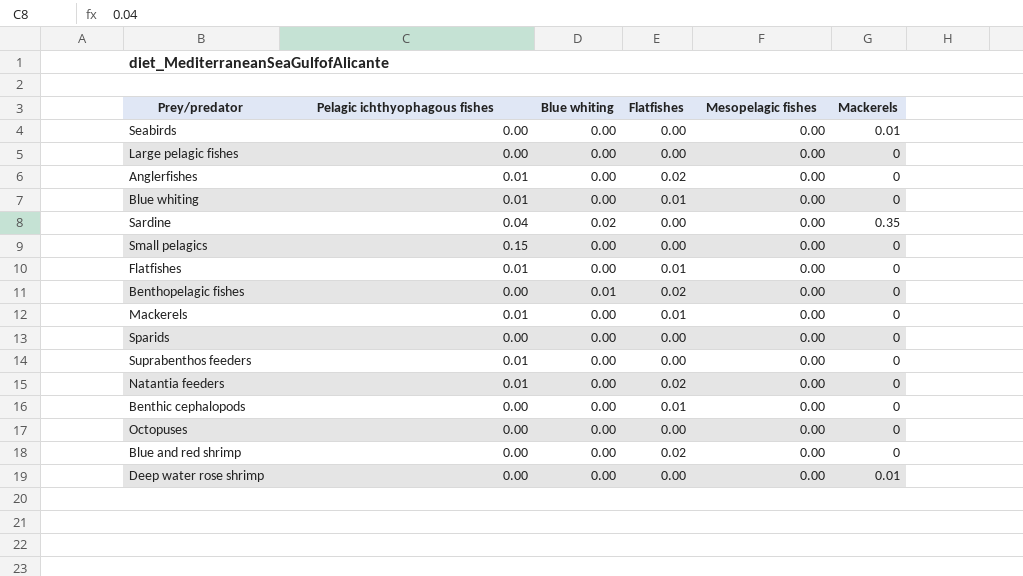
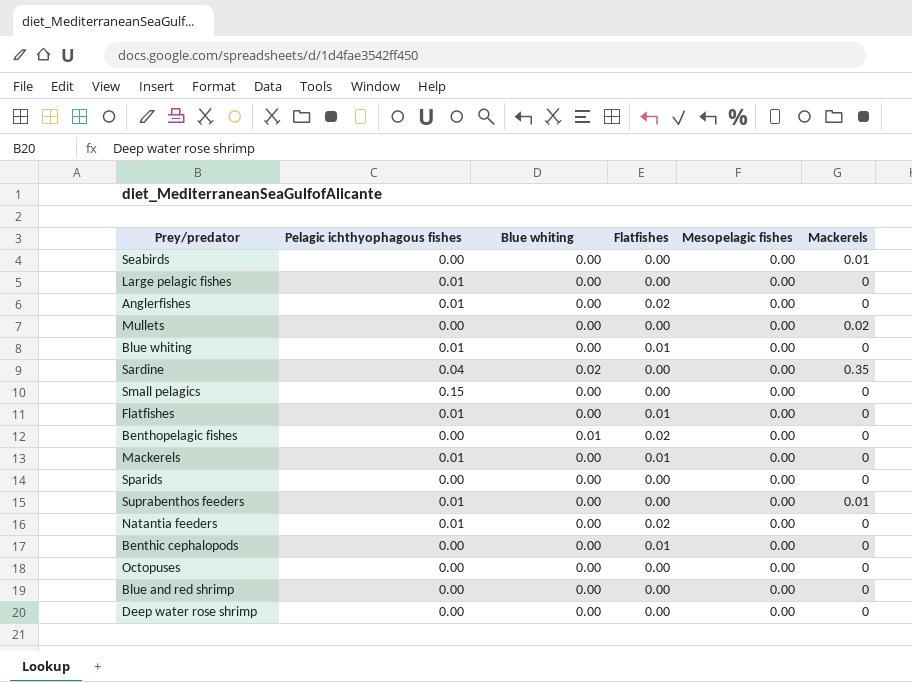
Large pelagic fishes | Pelagic ichthyophagous fishes: 0.00 -> 0.01
row Mullets: none -> 0.00 | 0.00 | 0.00 | 0.00 | 0.02
Suprabenthos feeders | Mackerels: 0 -> 0.01
Blue and red shrimp | Flatfishes: 0.02 -> 0.00
Deep water rose shrimp | Mackerels: 0.01 -> 0

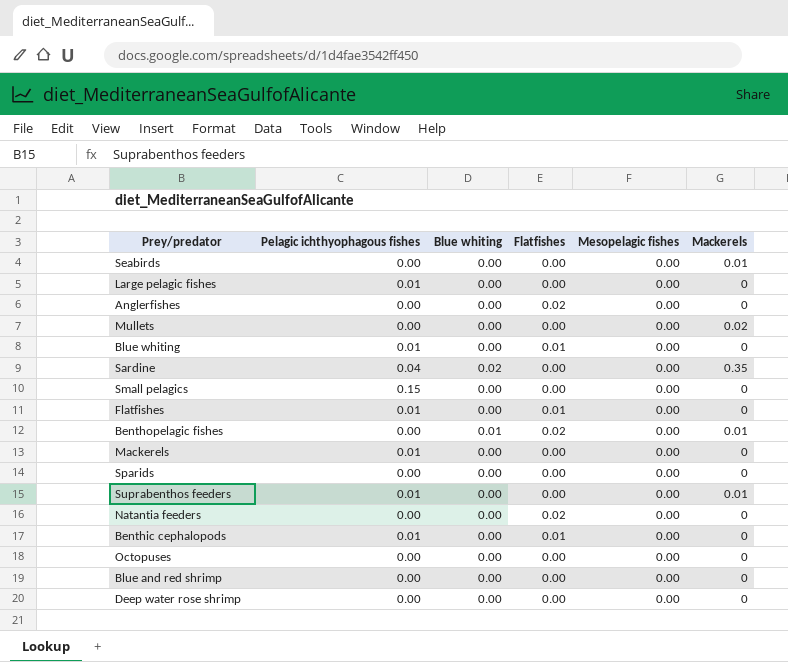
Anglerfishes | Pelagic ichthyophagous fishes: 0.01 -> 0.00
Benthopelagic fishes | Mackerels: 0 -> 0.01
Mackerels | Flatfishes: 0.01 -> 0.00
Natantia feeders | Pelagic ichthyophagous fishes: 0.01 -> 0.00
Benthic cephalopods | Pelagic ichthyophagous fishes: 0.00 -> 0.01

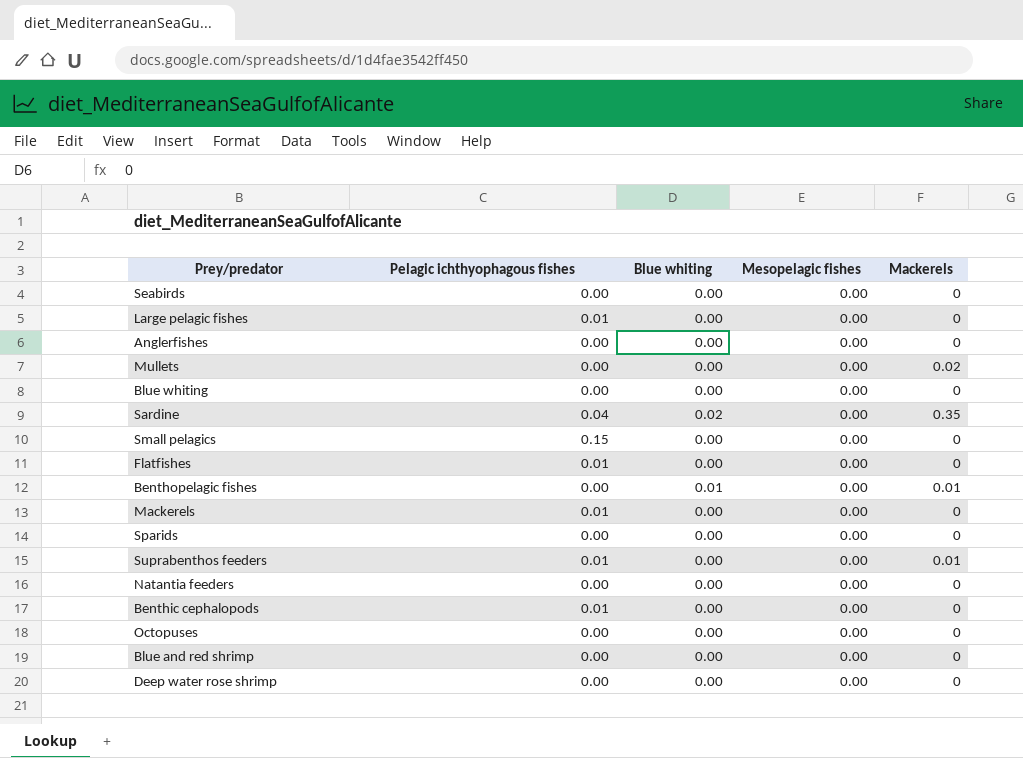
column Flatfishes | position: 4 -> none
Seabirds | Mackerels: 0.01 -> 0
Blue whiting | Pelagic ichthyophagous fishes: 0.01 -> 0.00

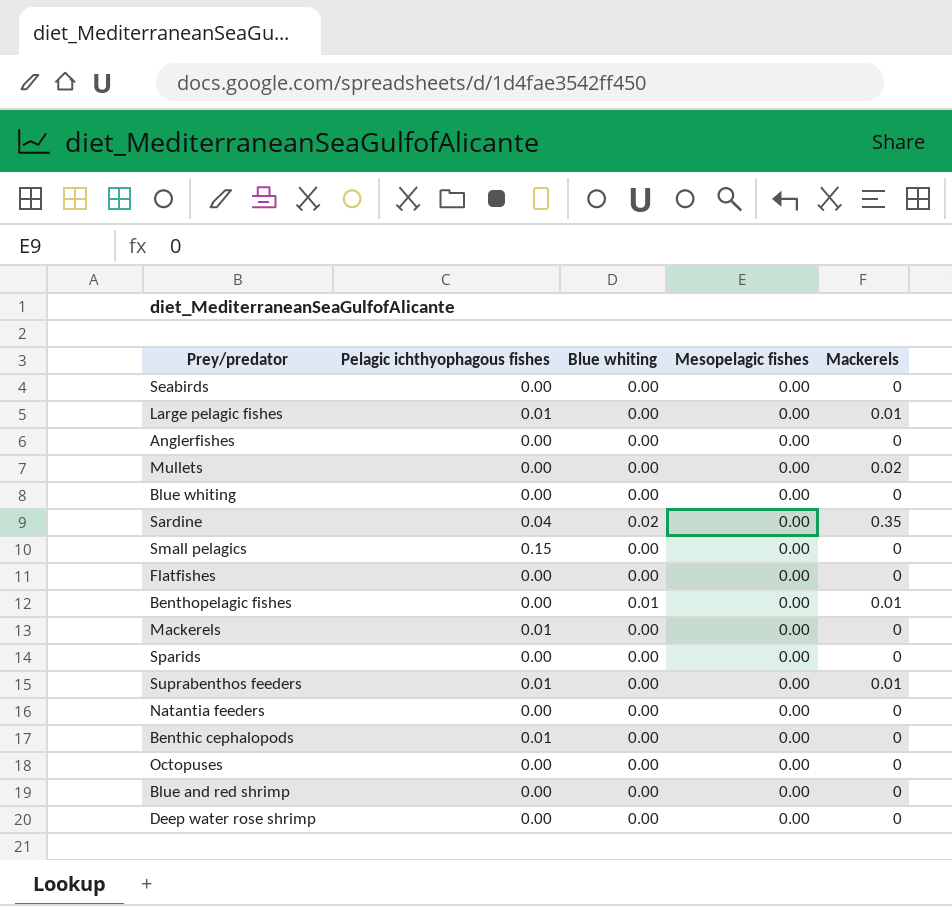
Large pelagic fishes | Mackerels: 0 -> 0.01
Flatfishes | Pelagic ichthyophagous fishes: 0.01 -> 0.00

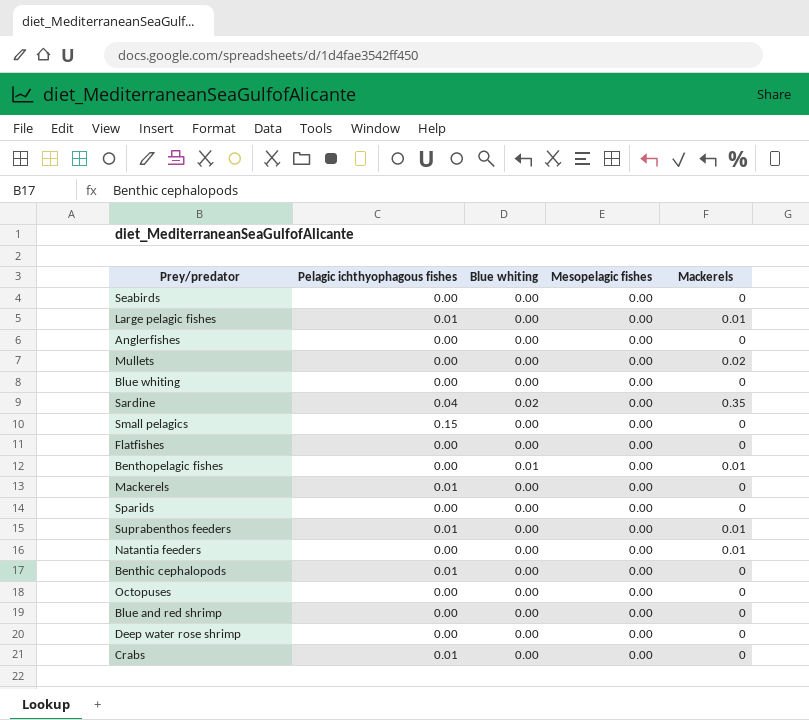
Natantia feeders | Mackerels: 0 -> 0.01
row Crabs: none -> 0.01 | 0.00 | 0.00 | 0

